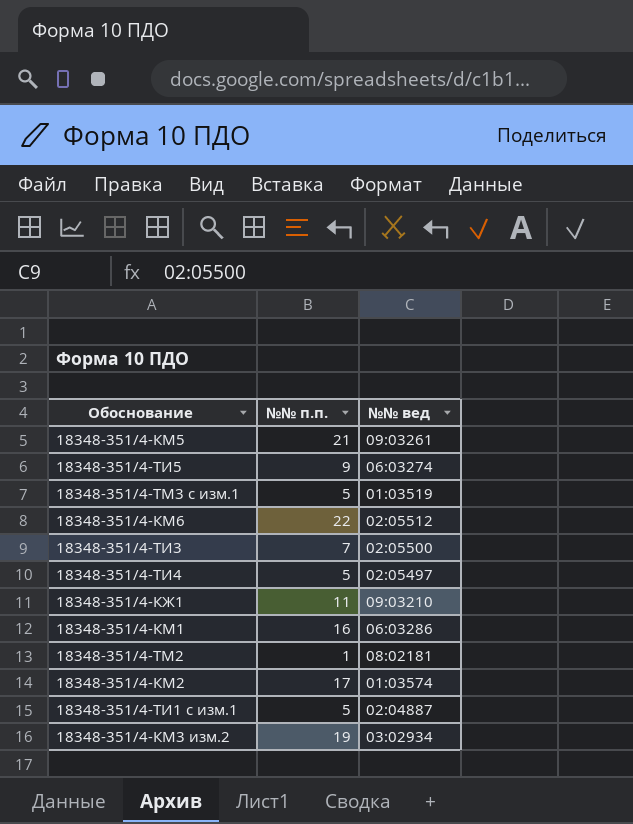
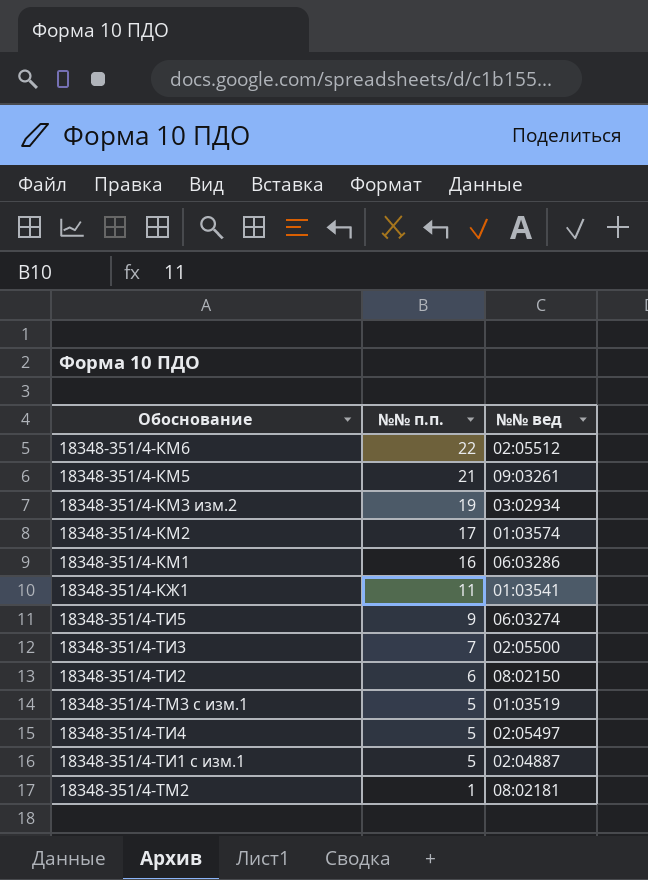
row order: none -> №№ п.п. descending
18348-351/4-КЖ1 | №№ вед: 09:03210 -> 01:03541
row 18348-351/4-ТИ2: none -> 6 | 08:02150

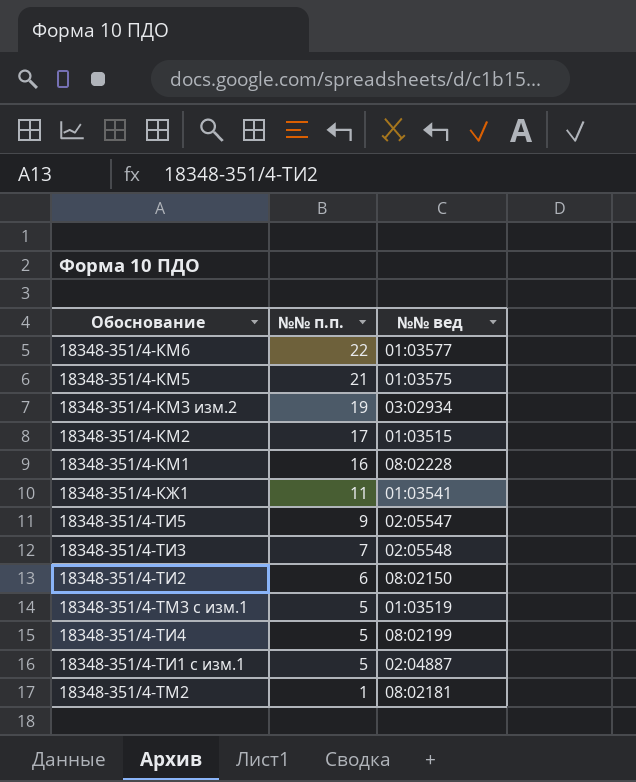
18348-351/4-КМ6 | №№ вед: 02:05512 -> 01:03577
18348-351/4-КМ5 | №№ вед: 09:03261 -> 01:03575
18348-351/4-КМ2 | №№ вед: 01:03574 -> 01:03515
18348-351/4-КМ1 | №№ вед: 06:03286 -> 08:02228
18348-351/4-ТИ5 | №№ вед: 06:03274 -> 02:05547
18348-351/4-ТИ3 | №№ вед: 02:05500 -> 02:05548
18348-351/4-ТИ4 | №№ вед: 02:05497 -> 08:02199

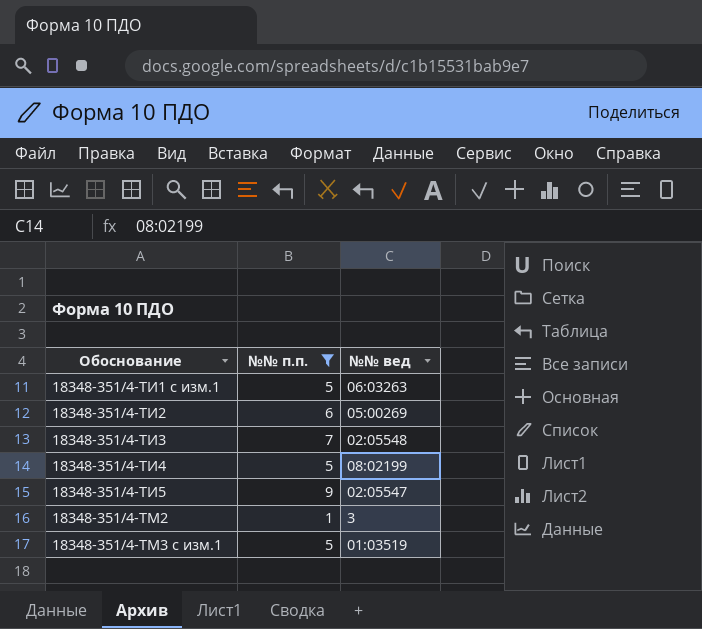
filter: none -> №№ п.п. <= 9
row order: №№ п.п. descending -> Обоснование ascending
18348-351/4-ТИ1 с изм.1 | №№ вед: 02:04887 -> 06:03263
18348-351/4-ТИ2 | №№ вед: 08:02150 -> 05:00269
18348-351/4-ТМ2 | №№ вед: 08:02181 -> 3

